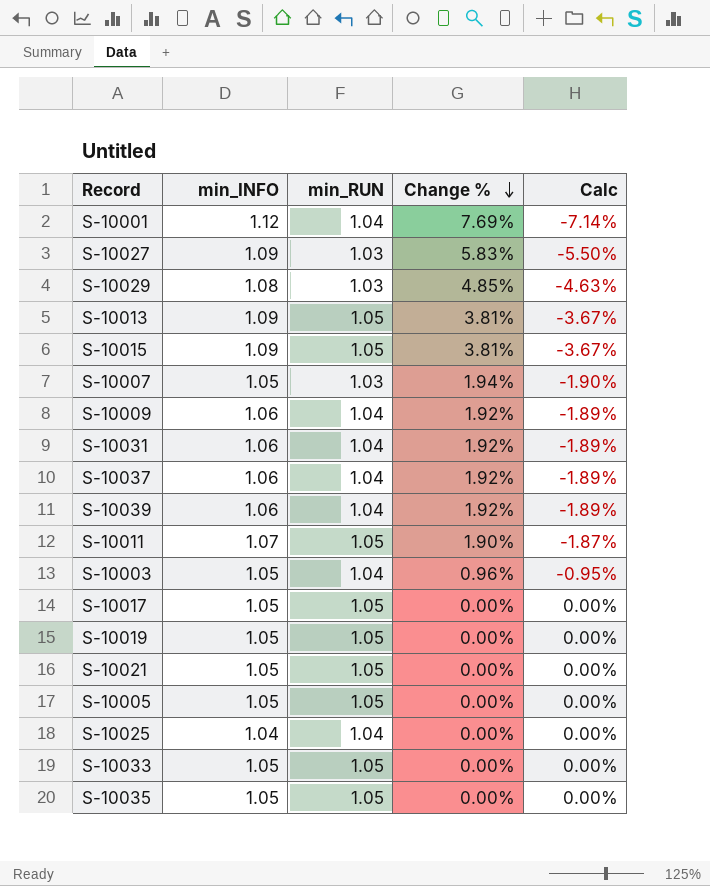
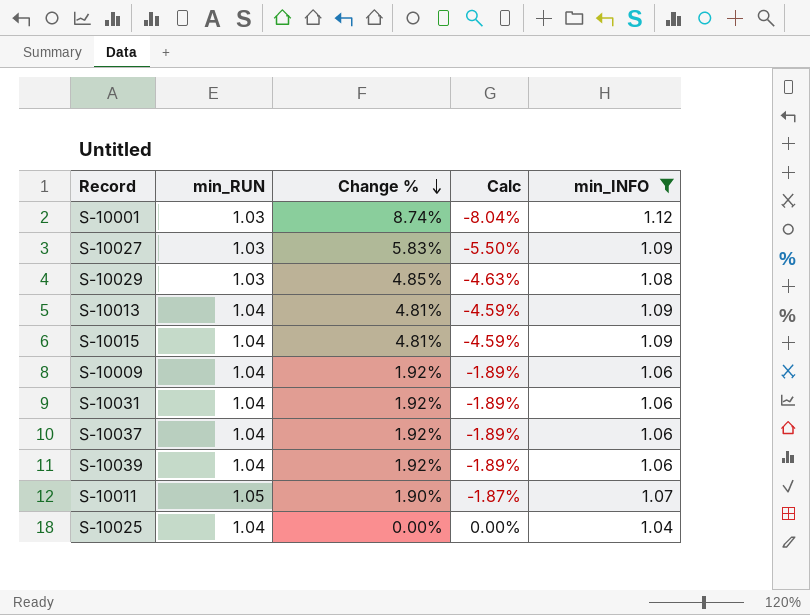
filter: none -> min_INFO != 1.05
column min_INFO | position: 2 -> 5
S-10001 | min_RUN: 1.04 -> 1.03
S-10001 | Change %: 7.69% -> 8.74%
S-10001 | Calc: -7.14% -> -8.04%
S-10013 | min_RUN: 1.05 -> 1.04
S-10013 | Change %: 3.81% -> 4.81%
S-10013 | Calc: -3.67% -> -4.59%
S-10015 | min_RUN: 1.05 -> 1.04
S-10015 | Change %: 3.81% -> 4.81%
S-10015 | Calc: -3.67% -> -4.59%

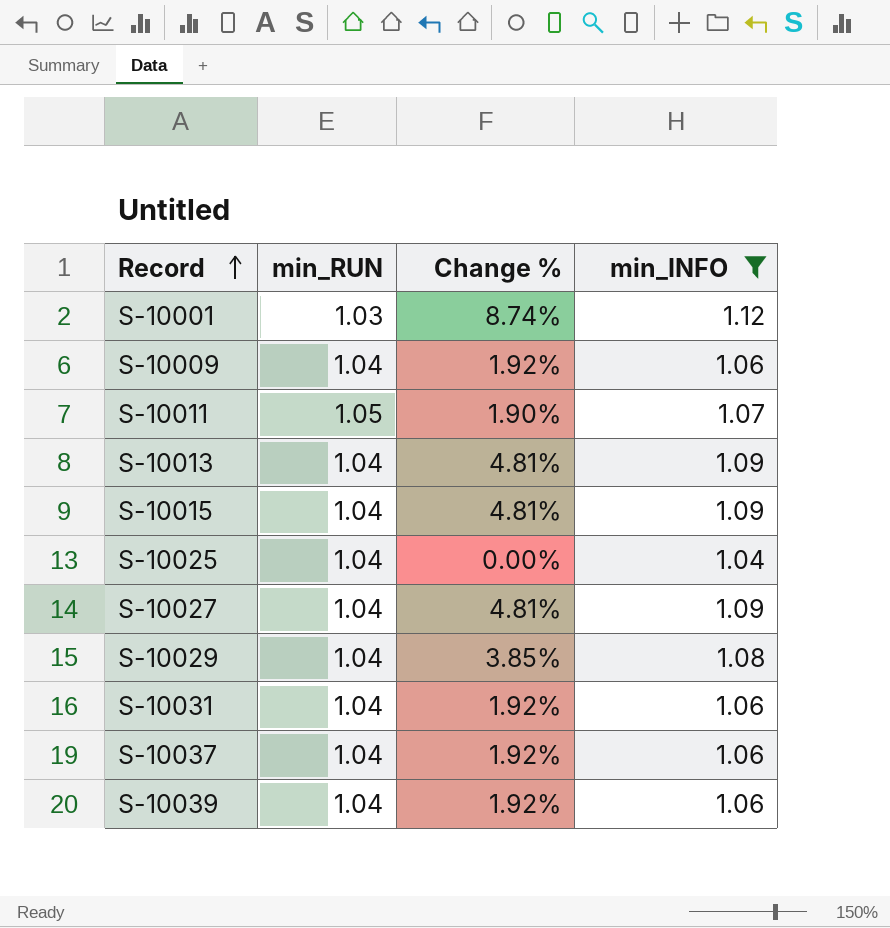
row order: Change % descending -> Record ascending
column Calc | formula: ([min_RUN] - [min_INFO]) / [min_INFO] -> none
S-10027 | min_RUN: 1.03 -> 1.04
S-10027 | Change %: 5.83% -> 4.81%
S-10029 | min_RUN: 1.03 -> 1.04
S-10029 | Change %: 4.85% -> 3.85%

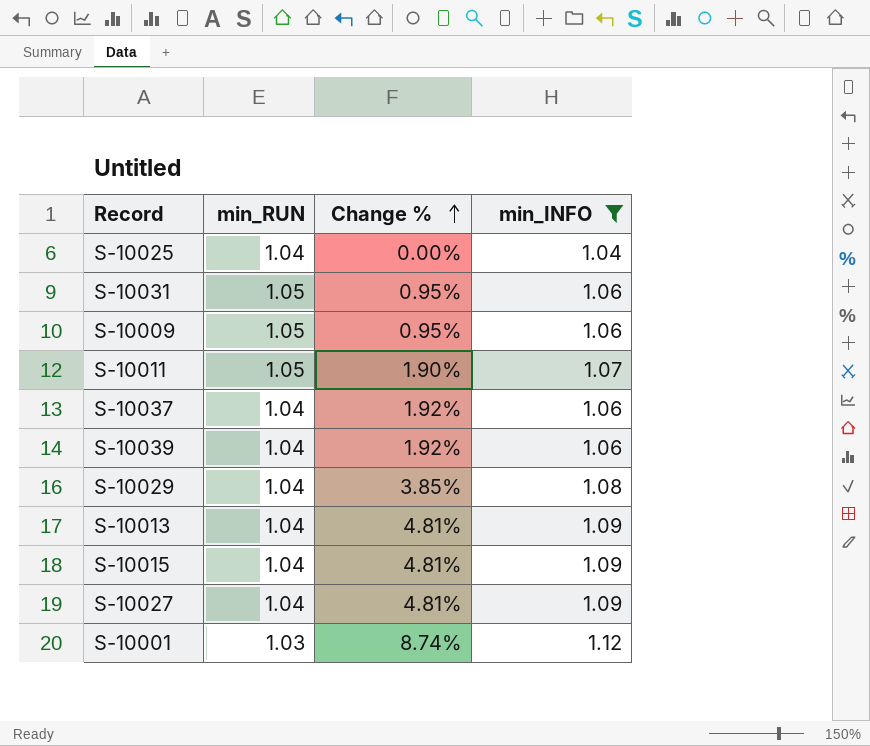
row order: Record ascending -> Change % ascending
S-10031 | min_RUN: 1.04 -> 1.05
S-10031 | Change %: 1.92% -> 0.95%
S-10009 | min_RUN: 1.04 -> 1.05
S-10009 | Change %: 1.92% -> 0.95%

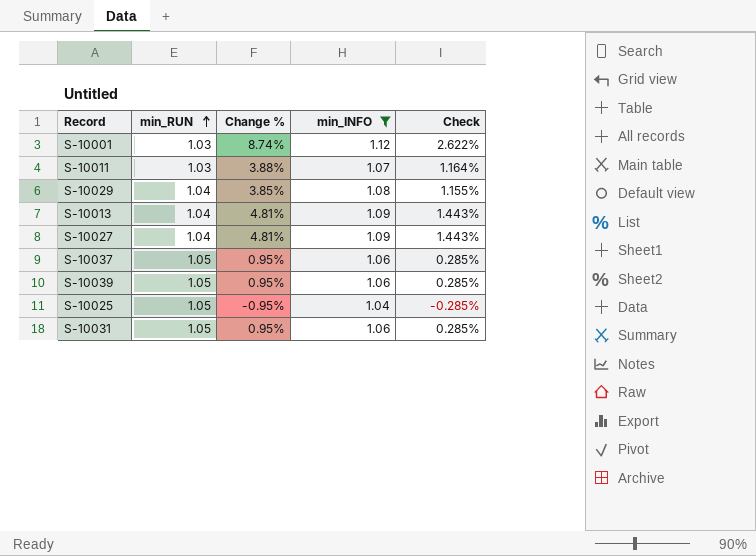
row order: Change % ascending -> min_RUN ascending
column Check | formula: none -> [Change %] * 0.3
row S-10009: 1.05 | 0.95% | 1.06 -> none
row S-10015: 1.04 | 4.81% | 1.09 -> none
S-10011 | min_RUN: 1.05 -> 1.03
S-10011 | Change %: 1.90% -> 3.88%
S-10037 | min_RUN: 1.04 -> 1.05
S-10037 | Change %: 1.92% -> 0.95%
S-10039 | min_RUN: 1.04 -> 1.05
S-10039 | Change %: 1.92% -> 0.95%
S-10025 | min_RUN: 1.04 -> 1.05
S-10025 | Change %: 0.00% -> -0.95%

